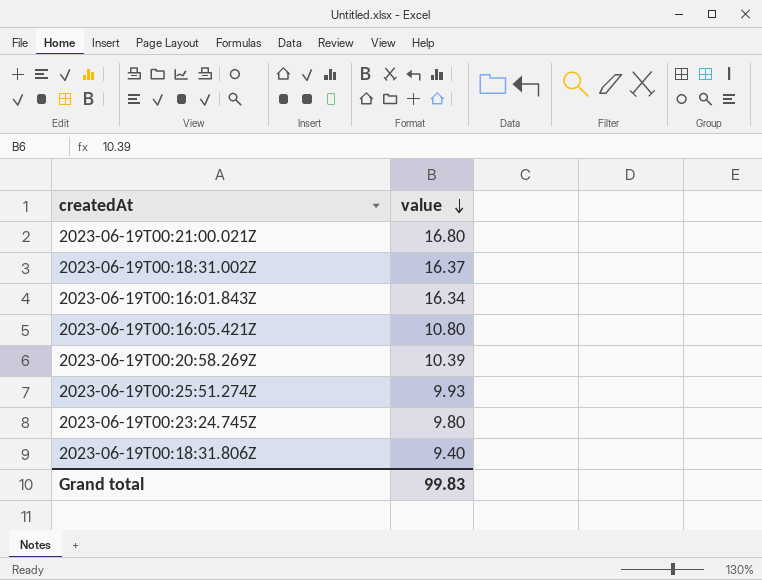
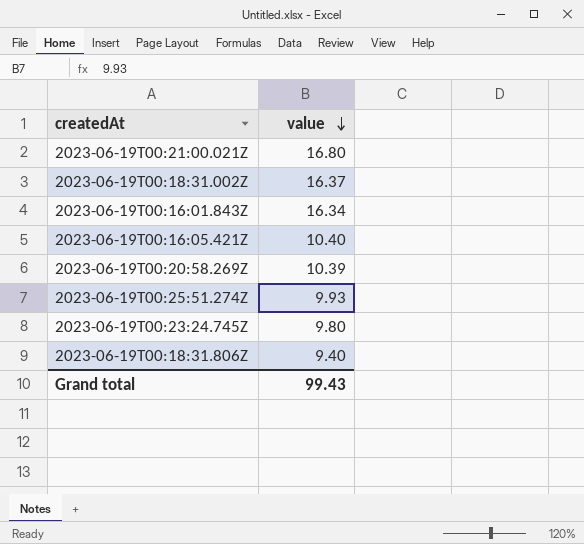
2023-06-19T00:16:05.421Z | value: 10.80 -> 10.40
Grand total | value: 99.83 -> 99.43

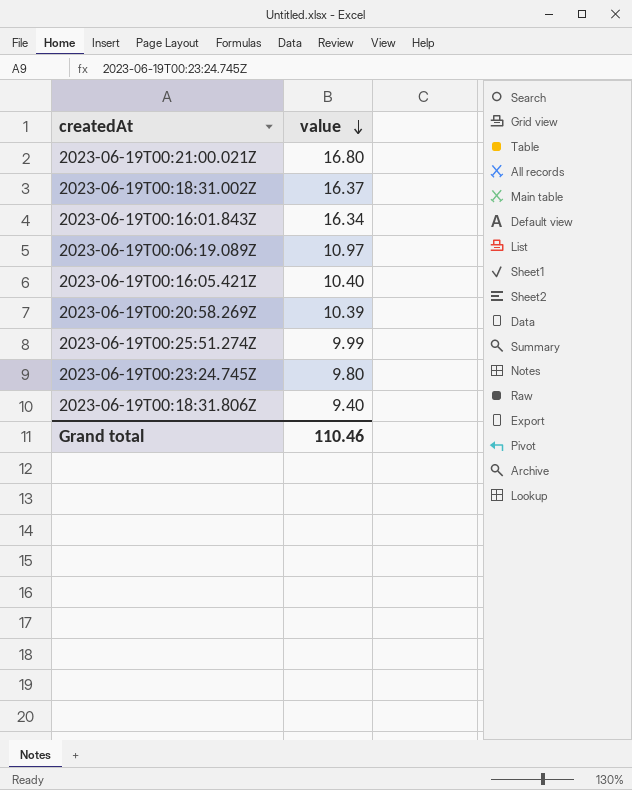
row 2023-06-19T00:06:19.089Z: none -> 10.97
2023-06-19T00:25:51.274Z | value: 9.93 -> 9.99
Grand total | value: 99.43 -> 110.46

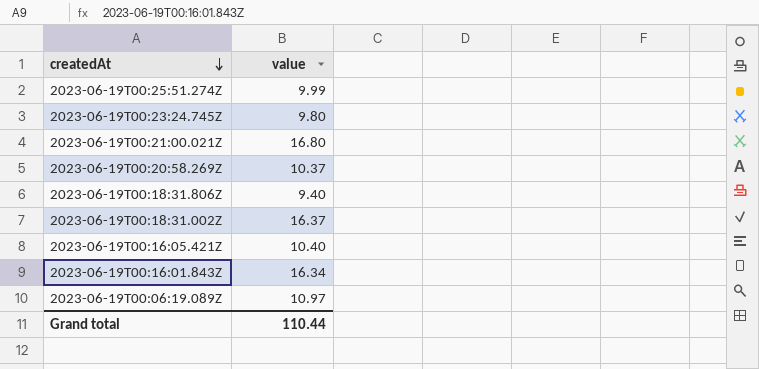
row order: value descending -> createdAt descending
2023-06-19T00:20:58.269Z | value: 10.39 -> 10.37
Grand total | value: 110.46 -> 110.44

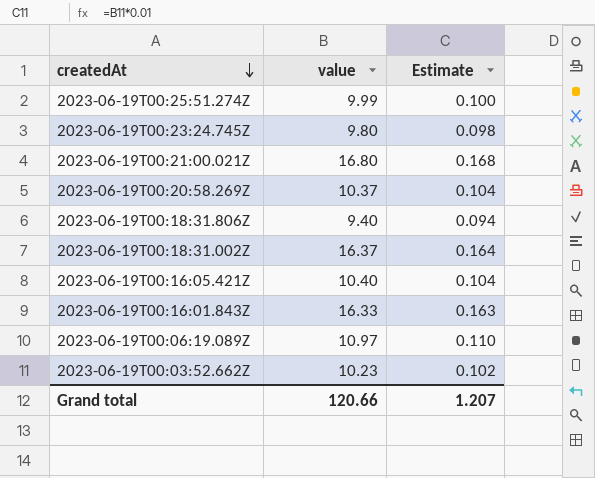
column Estimate | formula: none -> [value] * 0.01
2023-06-19T00:16:01.843Z | value: 16.34 -> 16.33
row 2023-06-19T00:03:52.662Z: none -> 10.23 | 0.102
Grand total | value: 110.44 -> 120.66

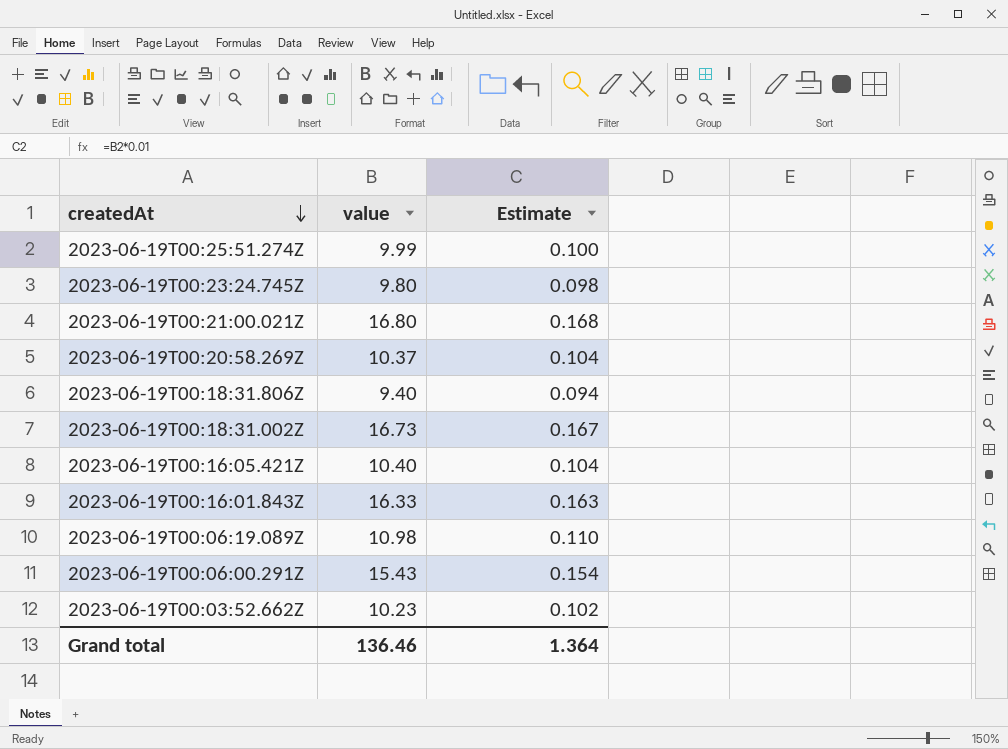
2023-06-19T00:18:31.002Z | value: 16.37 -> 16.73
2023-06-19T00:18:31.002Z | Estimate: 0.164 -> 0.167
2023-06-19T00:06:19.089Z | value: 10.97 -> 10.98
row 2023-06-19T00:06:00.291Z: none -> 15.43 | 0.154
Grand total | value: 120.66 -> 136.46
Grand total | Estimate: 1.207 -> 1.364

